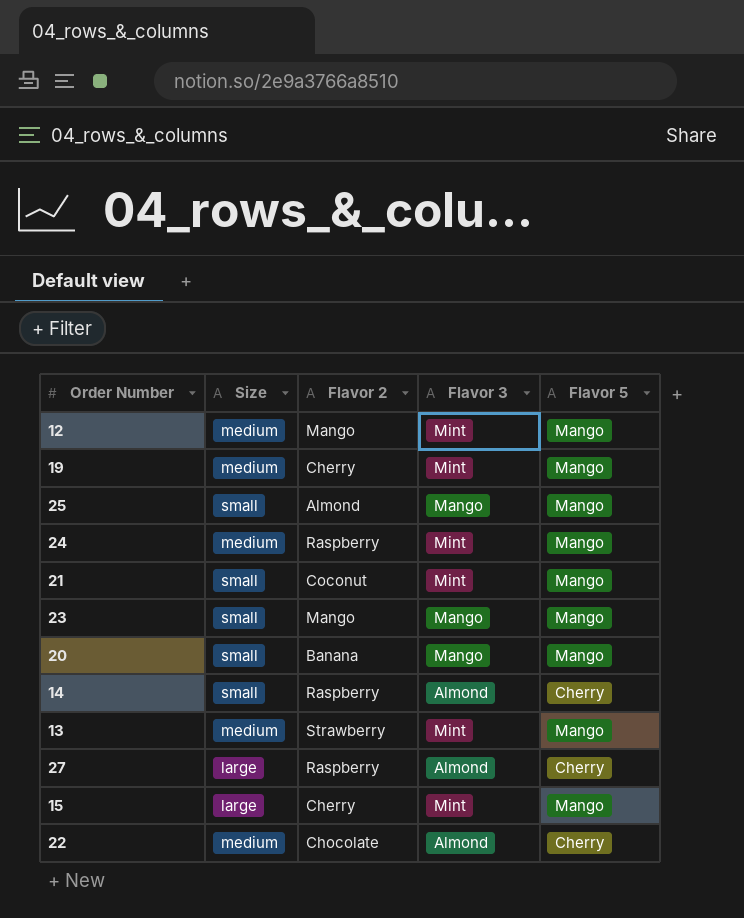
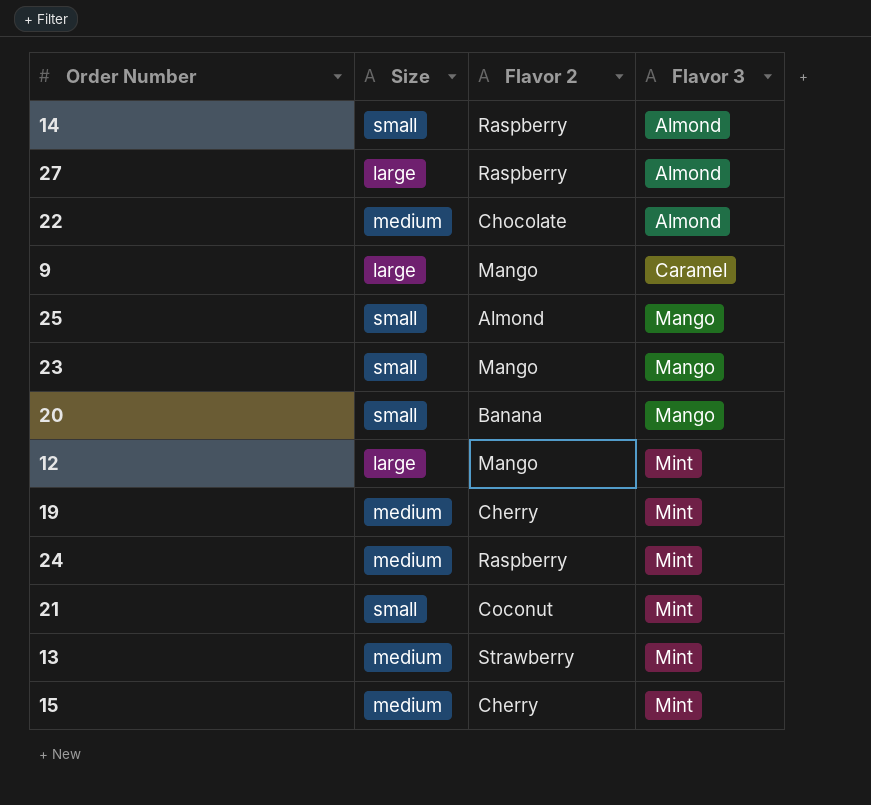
row order: none -> Flavor 3 ascending
column Flavor 5 | position: 5 -> none
row 9: none -> large | Mango | Caramel
12 | Size: medium -> large
15 | Size: large -> medium

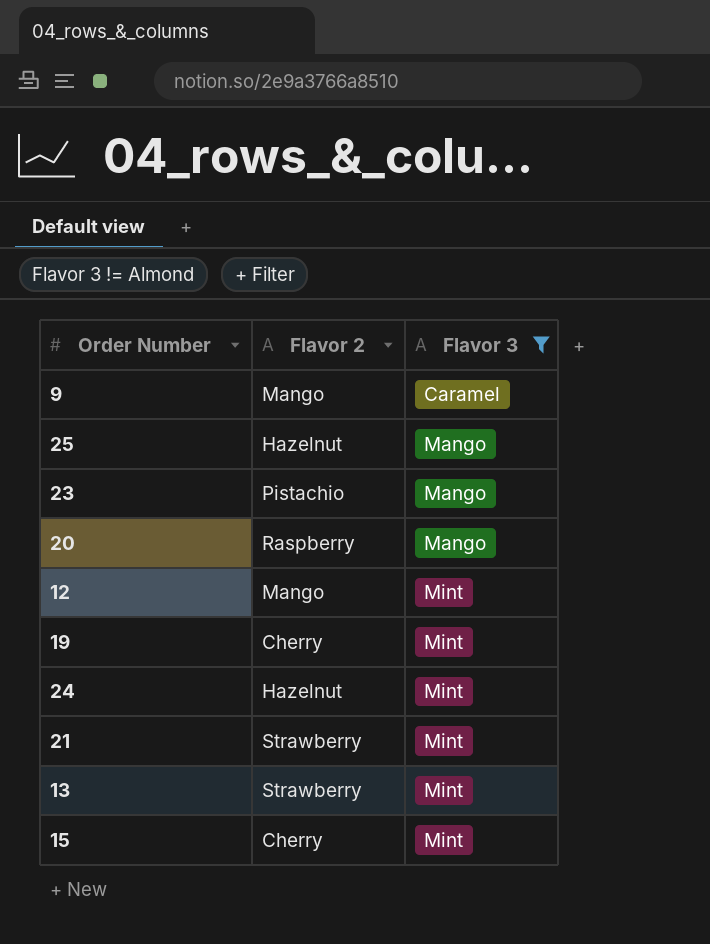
filter: none -> Flavor 3 != Almond
column Size | position: 2 -> none
25 | Flavor 2: Almond -> Hazelnut
23 | Flavor 2: Mango -> Pistachio
20 | Flavor 2: Banana -> Raspberry
24 | Flavor 2: Raspberry -> Hazelnut
21 | Flavor 2: Coconut -> Strawberry

